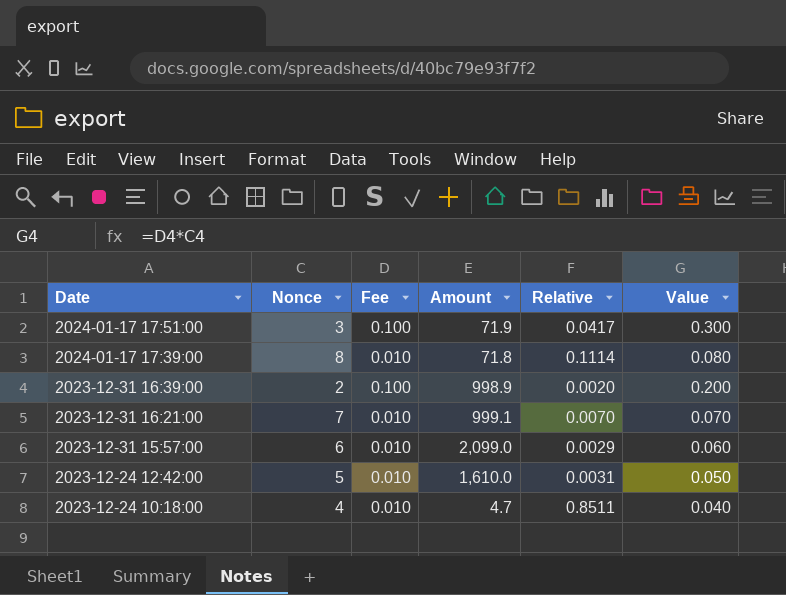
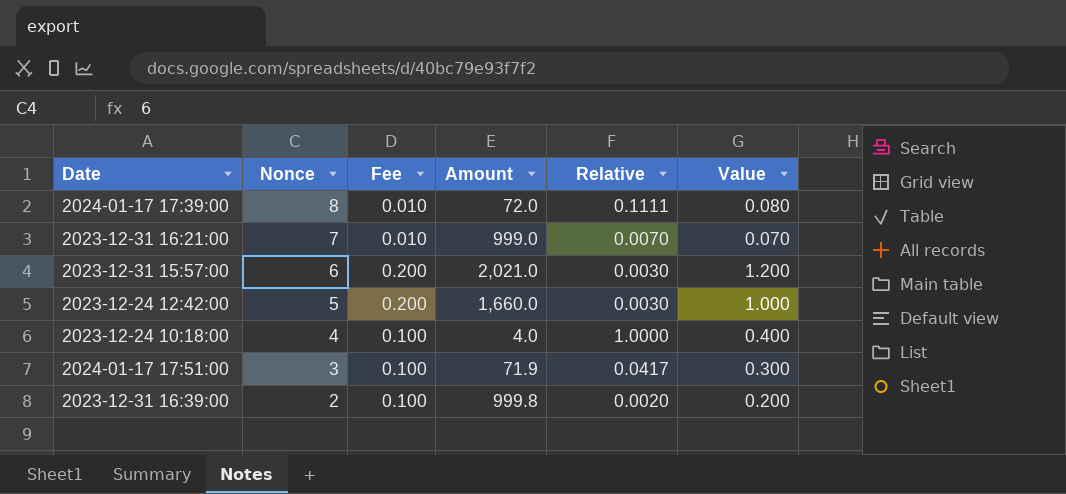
row order: Date descending -> Nonce descending
2024-01-17 17:39:00 | Amount: 71.8 -> 72.0
2024-01-17 17:39:00 | Relative: 0.1114 -> 0.1111
2023-12-31 16:21:00 | Amount: 999.1 -> 999.0
2023-12-31 15:57:00 | Fee: 0.010 -> 0.200
2023-12-31 15:57:00 | Amount: 2,099.0 -> 2,021.0
2023-12-31 15:57:00 | Relative: 0.0029 -> 0.0030
2023-12-31 15:57:00 | Value: 0.060 -> 1.200
2023-12-24 12:42:00 | Fee: 0.010 -> 0.200
2023-12-24 12:42:00 | Amount: 1,610.0 -> 1,660.0
2023-12-24 12:42:00 | Relative: 0.0031 -> 0.0030
2023-12-24 12:42:00 | Value: 0.050 -> 1.000
2023-12-24 10:18:00 | Fee: 0.010 -> 0.100
2023-12-24 10:18:00 | Amount: 4.7 -> 4.0
2023-12-24 10:18:00 | Relative: 0.8511 -> 1.0000
2023-12-24 10:18:00 | Value: 0.040 -> 0.400
2023-12-31 16:39:00 | Amount: 998.9 -> 999.8

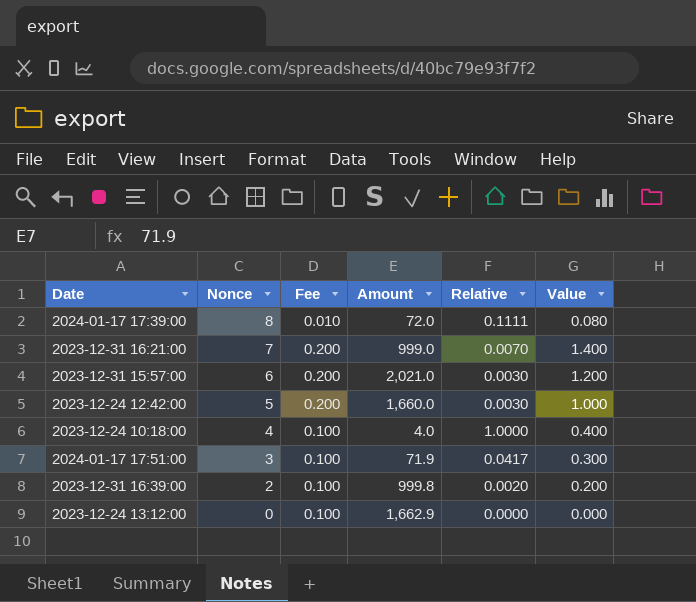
2023-12-31 16:21:00 | Fee: 0.010 -> 0.200
2023-12-31 16:21:00 | Value: 0.070 -> 1.400
row 2023-12-24 13:12:00: none -> 0 | 0.100 | 1,662.9 | 0.0000 | 0.000

